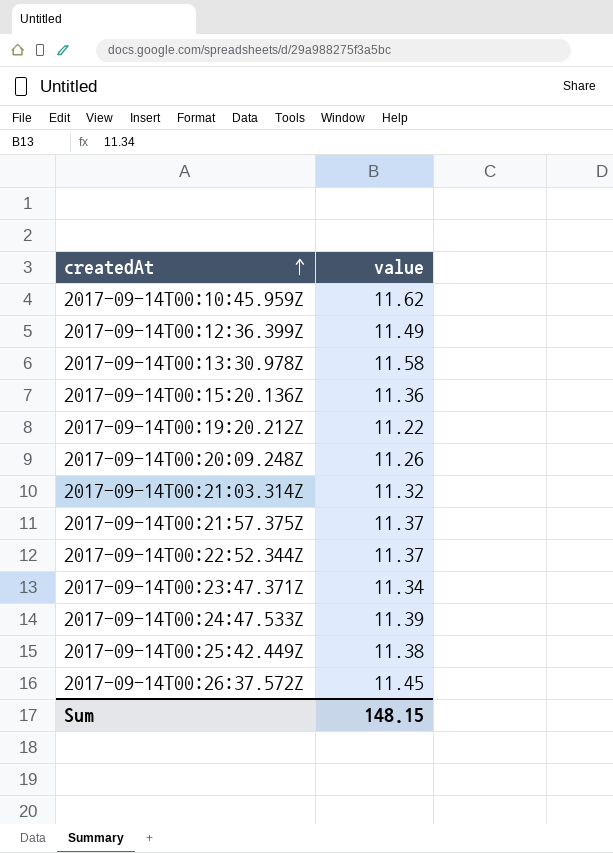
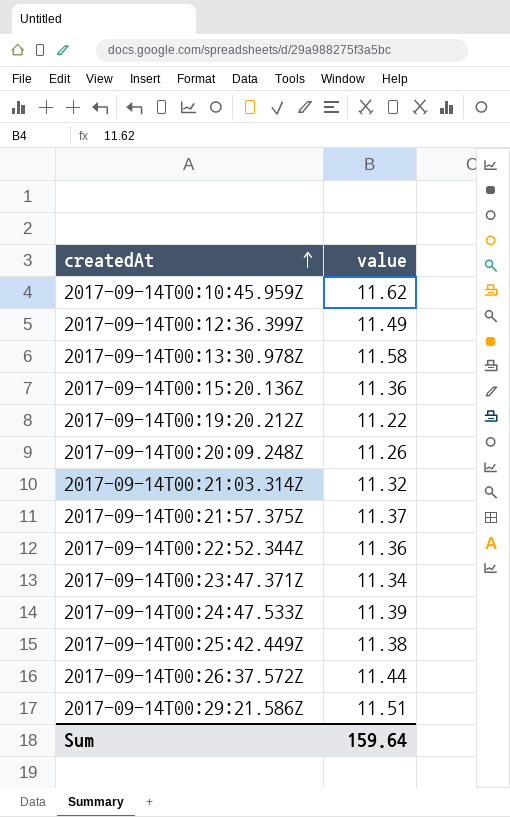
2017-09-14T00:22:52.344Z | value: 11.37 -> 11.36
2017-09-14T00:26:37.572Z | value: 11.45 -> 11.44
row 2017-09-14T00:29:21.586Z: none -> 11.51
Sum | value: 148.15 -> 159.64

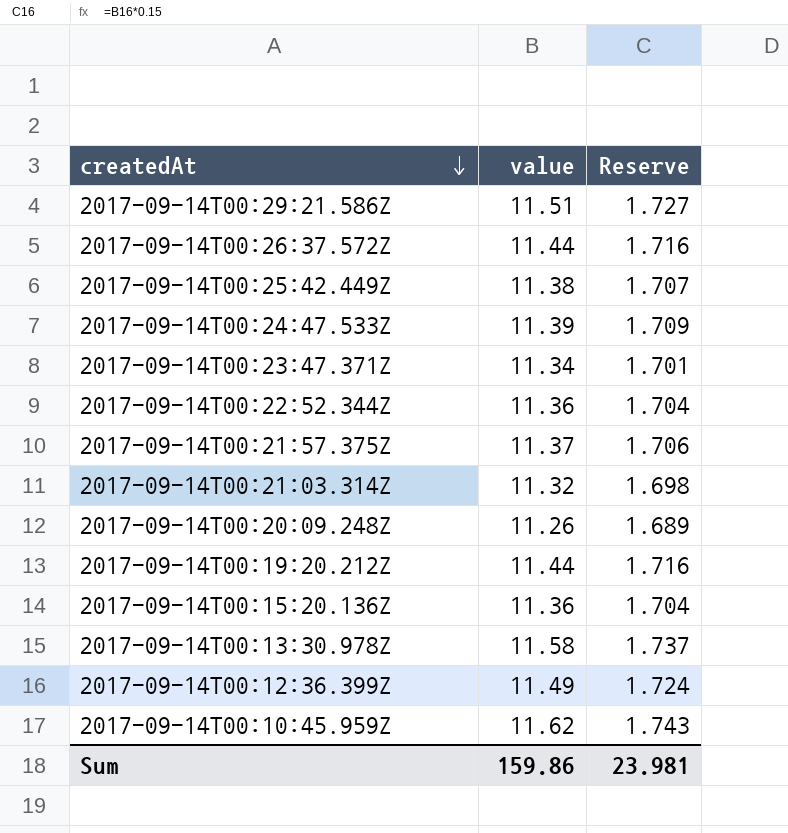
row order: createdAt ascending -> createdAt descending
column Reserve | formula: none -> [value] * 0.15
2017-09-14T00:19:20.212Z | value: 11.22 -> 11.44
Sum | value: 159.64 -> 159.86

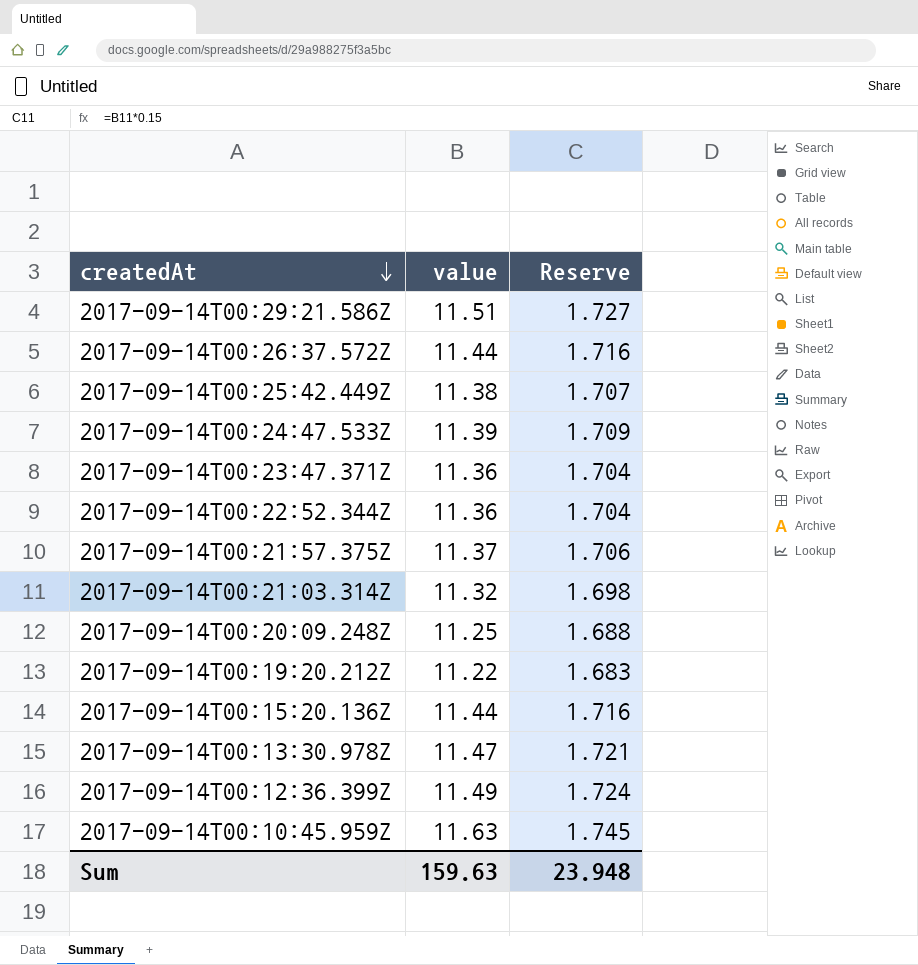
2017-09-14T00:23:47.371Z | value: 11.34 -> 11.36
2017-09-14T00:23:47.371Z | Reserve: 1.701 -> 1.704
2017-09-14T00:20:09.248Z | value: 11.26 -> 11.25
2017-09-14T00:20:09.248Z | Reserve: 1.689 -> 1.688
2017-09-14T00:19:20.212Z | value: 11.44 -> 11.22
2017-09-14T00:19:20.212Z | Reserve: 1.716 -> 1.683
2017-09-14T00:15:20.136Z | value: 11.36 -> 11.44
2017-09-14T00:15:20.136Z | Reserve: 1.704 -> 1.716
2017-09-14T00:13:30.978Z | value: 11.58 -> 11.47
2017-09-14T00:13:30.978Z | Reserve: 1.737 -> 1.721
2017-09-14T00:10:45.959Z | value: 11.62 -> 11.63
2017-09-14T00:10:45.959Z | Reserve: 1.743 -> 1.745
Sum | value: 159.86 -> 159.63
Sum | Reserve: 23.981 -> 23.948

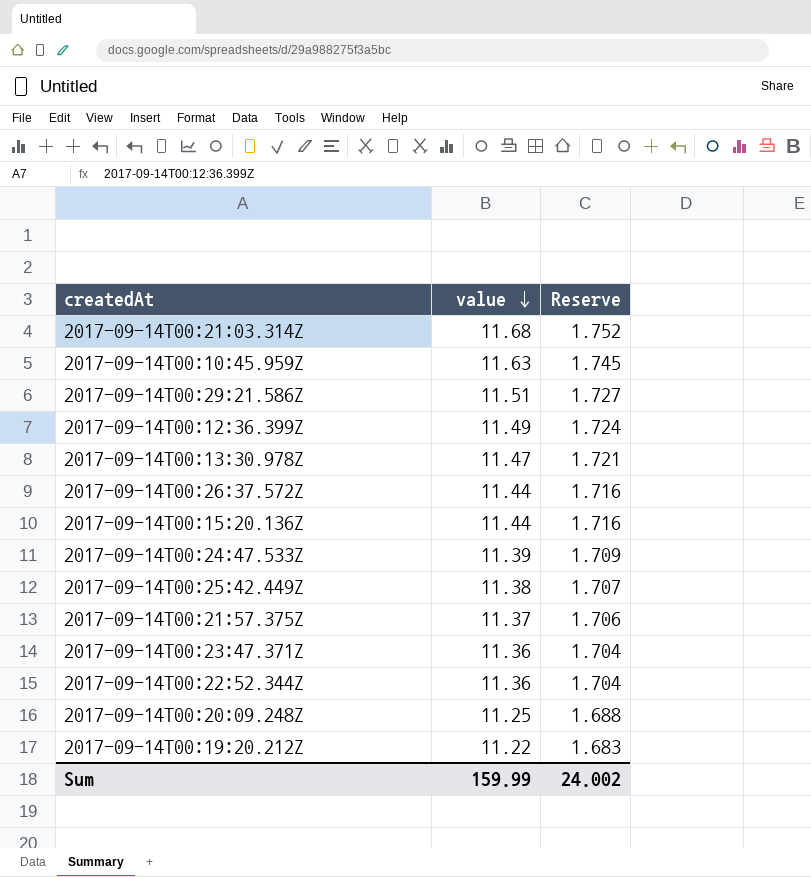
row order: createdAt descending -> value descending
2017-09-14T00:21:03.314Z | value: 11.32 -> 11.68
2017-09-14T00:21:03.314Z | Reserve: 1.698 -> 1.752
Sum | value: 159.63 -> 159.99
Sum | Reserve: 23.948 -> 24.002

